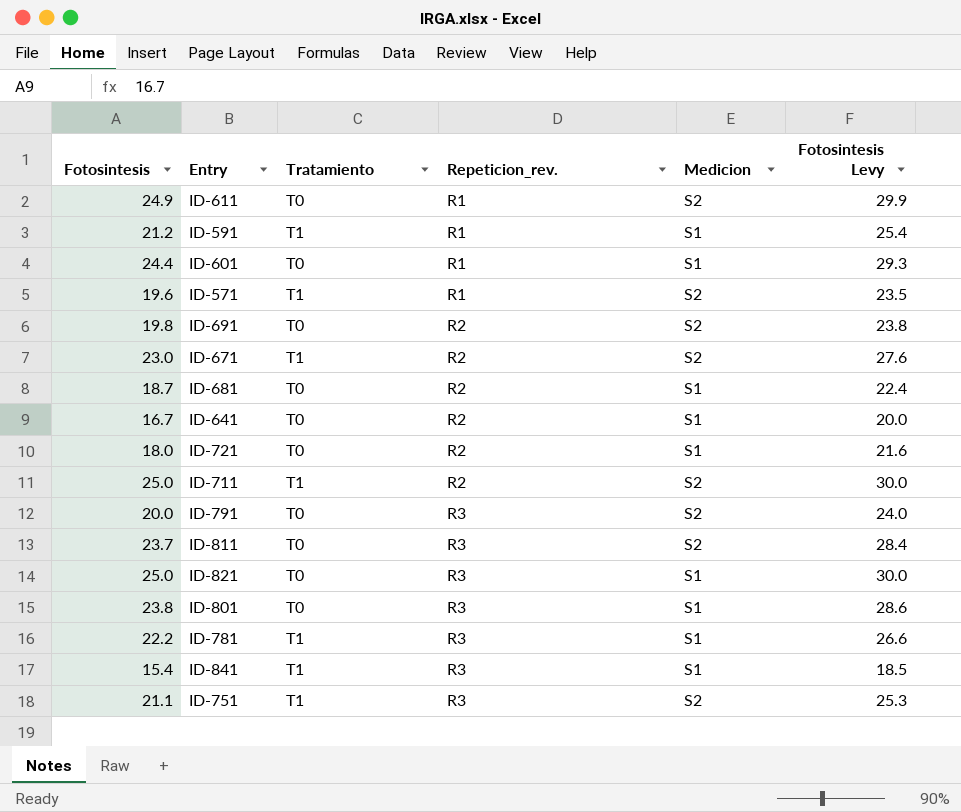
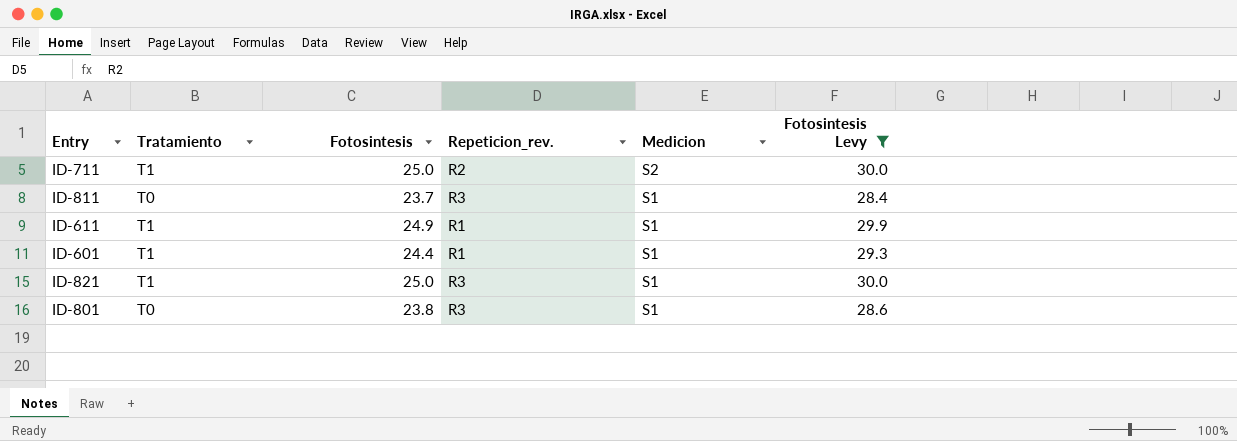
filter: none -> Fotosintesis Levy >= 28.4
row order: Repeticion_rev. ascending -> Medicion descending
column Fotosintesis | position: 1 -> 3
ID-811 | Medicion: S2 -> S1
ID-611 | Tratamiento: T0 -> T1
ID-611 | Medicion: S2 -> S1
ID-601 | Tratamiento: T0 -> T1
ID-821 | Tratamiento: T0 -> T1

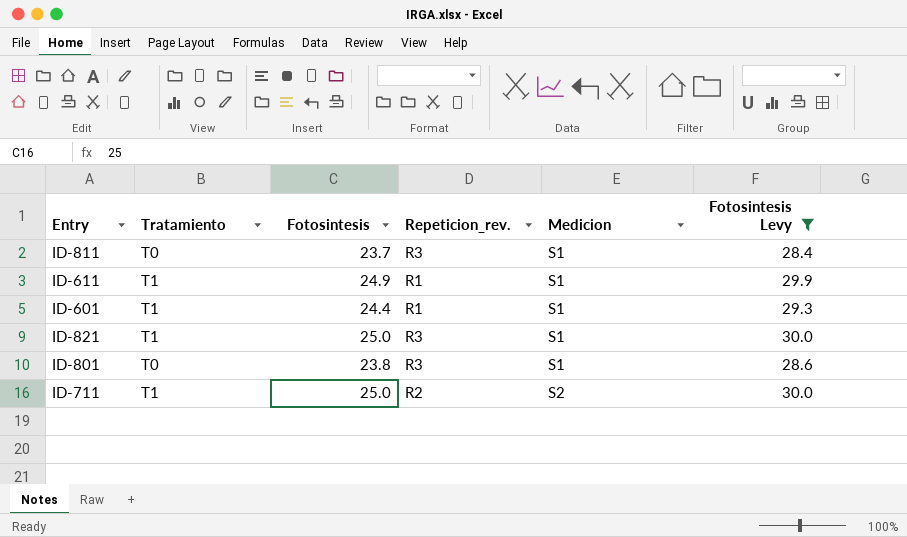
row order: Medicion descending -> Medicion ascending

